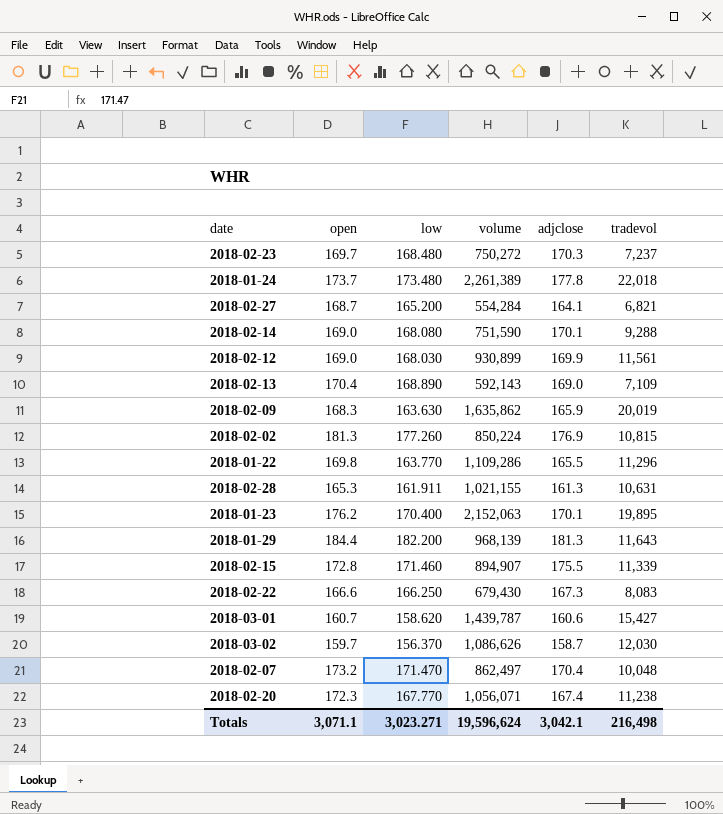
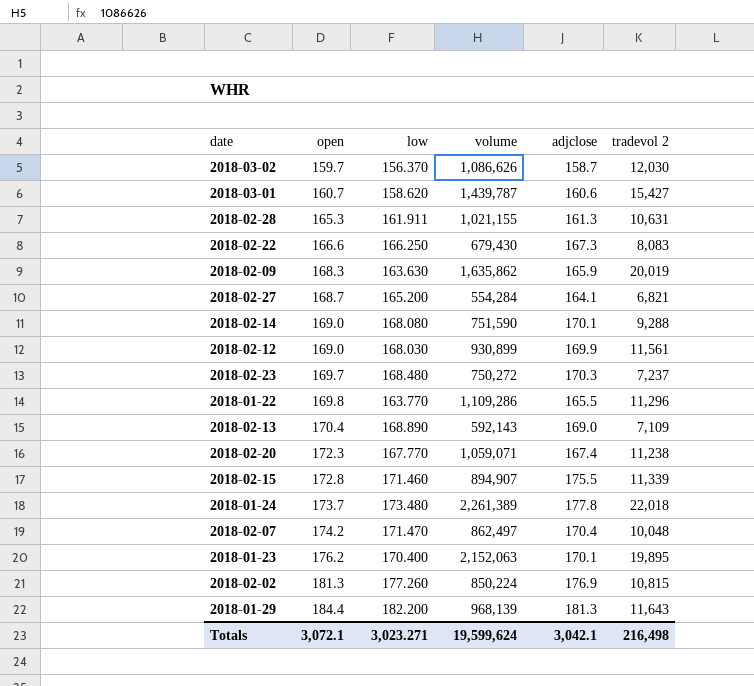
row order: none -> open ascending
column name: tradevol -> tradevol 2
2018-02-20 | volume: 1,056,071 -> 1,059,071
2018-02-07 | open: 173.2 -> 174.2
Totals | open: 3,071.1 -> 3,072.1
Totals | volume: 19,596,624 -> 19,599,624

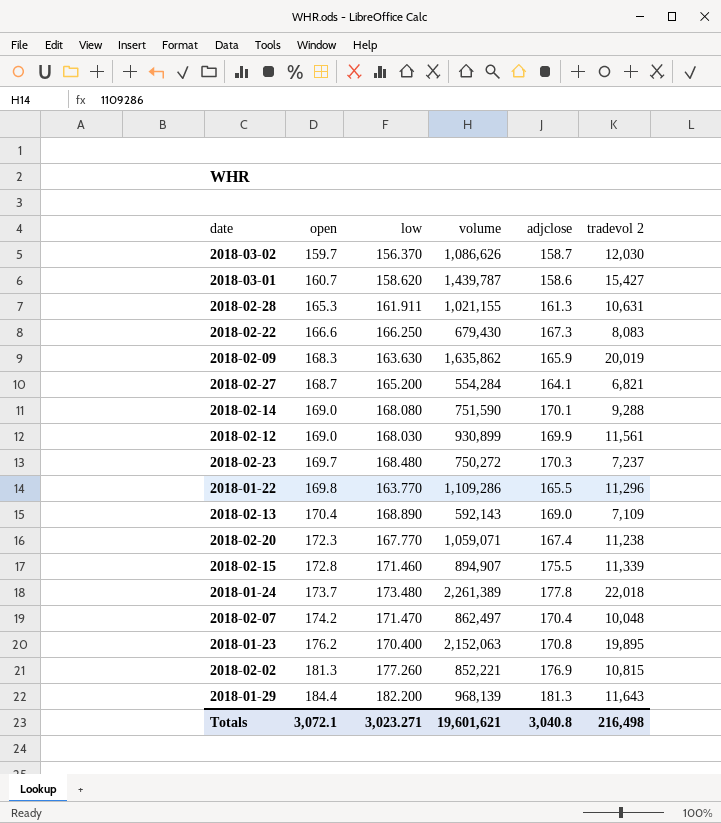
2018-03-01 | adjclose: 160.6 -> 158.6
2018-01-23 | adjclose: 170.1 -> 170.8
2018-02-02 | volume: 850,224 -> 852,221
Totals | volume: 19,599,624 -> 19,601,621
Totals | adjclose: 3,042.1 -> 3,040.8

